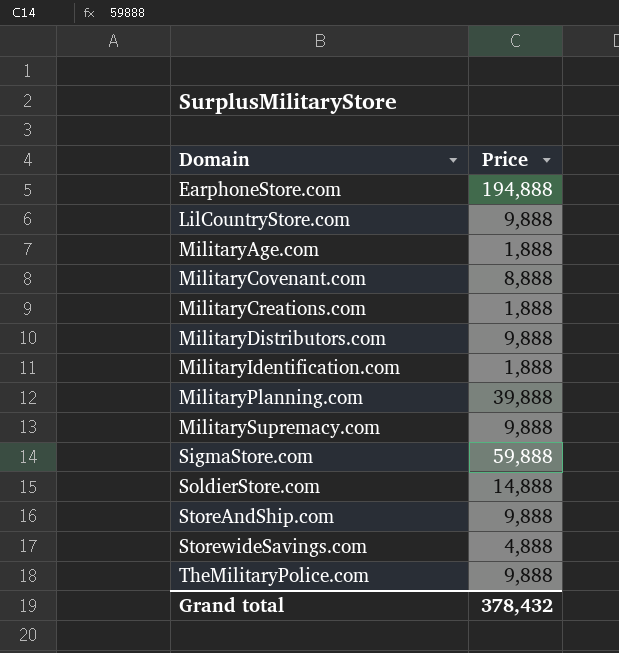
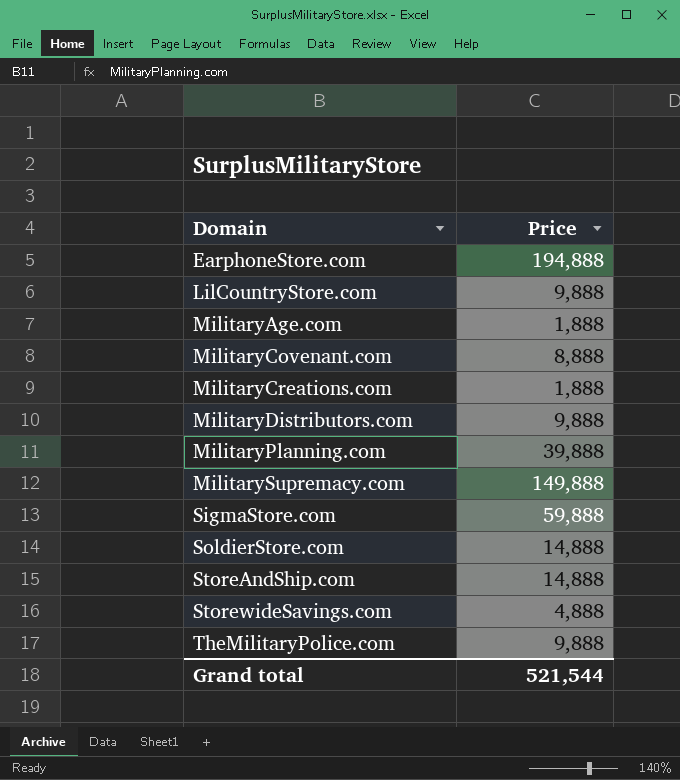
row MilitaryIdentification.com: 1,888 -> none
MilitarySupremacy.com | Price: 9,888 -> 149,888
StoreAndShip.com | Price: 9,888 -> 14,888
Grand total | Price: 378,432 -> 521,544

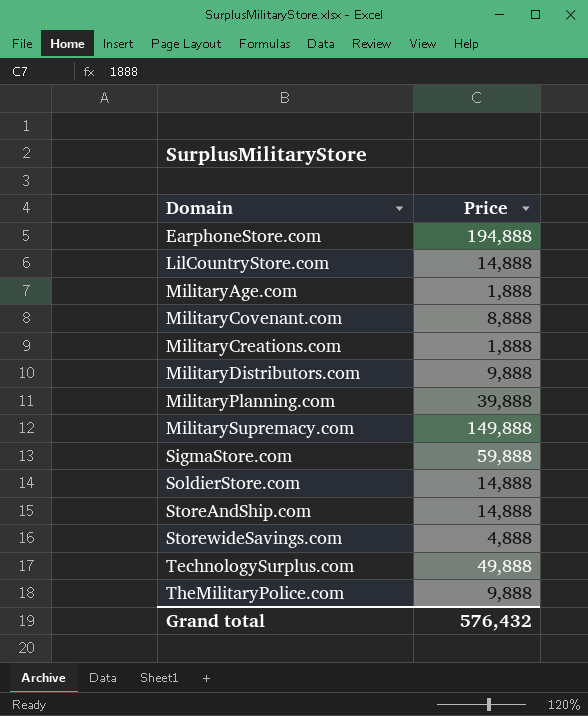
LilCountryStore.com | Price: 9,888 -> 14,888
row TechnologySurplus.com: none -> 49,888
Grand total | Price: 521,544 -> 576,432

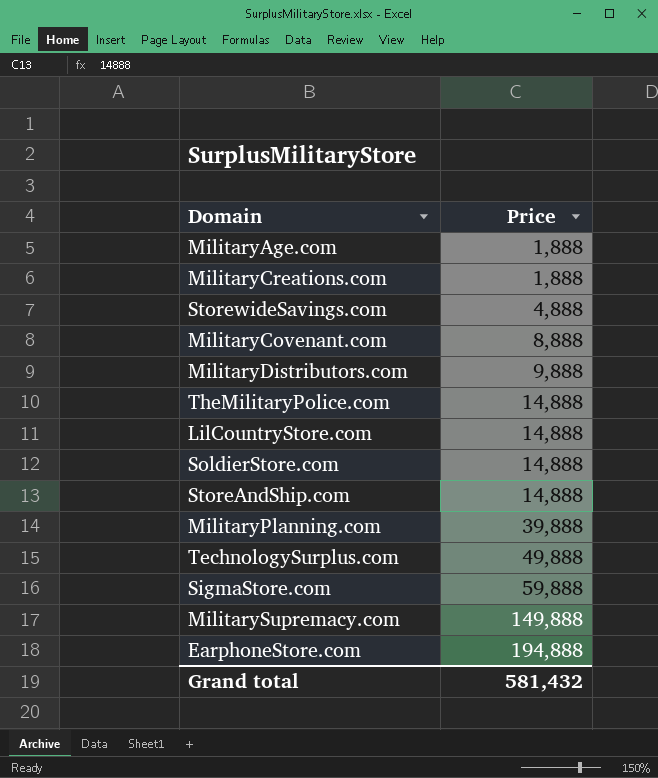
row order: Domain ascending -> Price ascending
TheMilitaryPolice.com | Price: 9,888 -> 14,888
Grand total | Price: 576,432 -> 581,432

